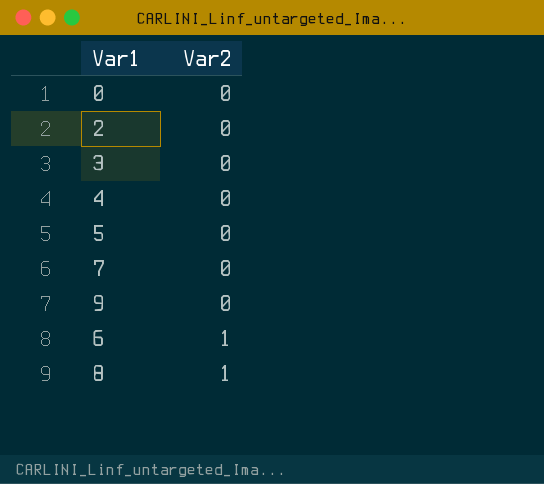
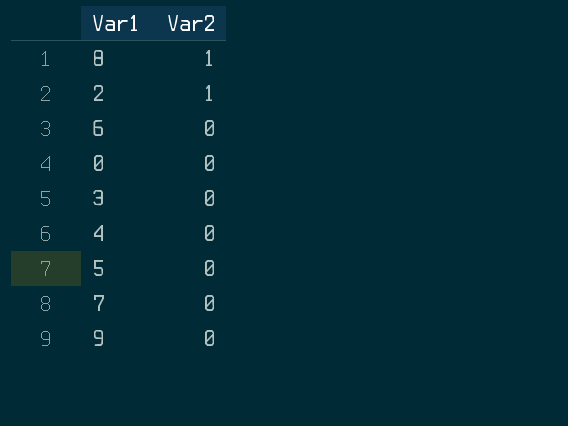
row order: Var2 ascending -> Var2 descending
2 | Var2: 0 -> 1
6 | Var2: 1 -> 0

